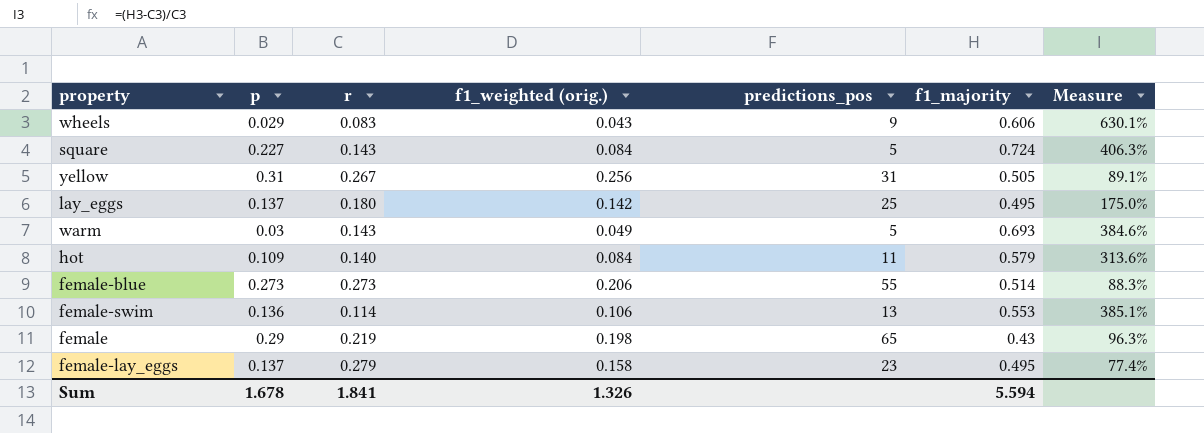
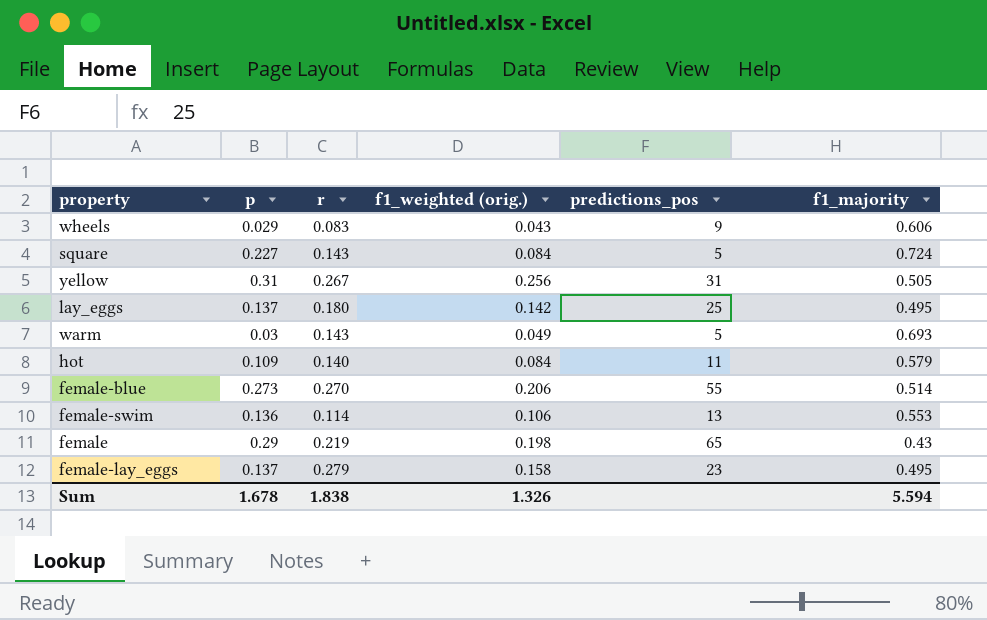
column Measure | formula: ([f1_majority] - [r]) / [r] -> none
female-blue | r: 0.273 -> 0.270
Sum | r: 1.841 -> 1.838

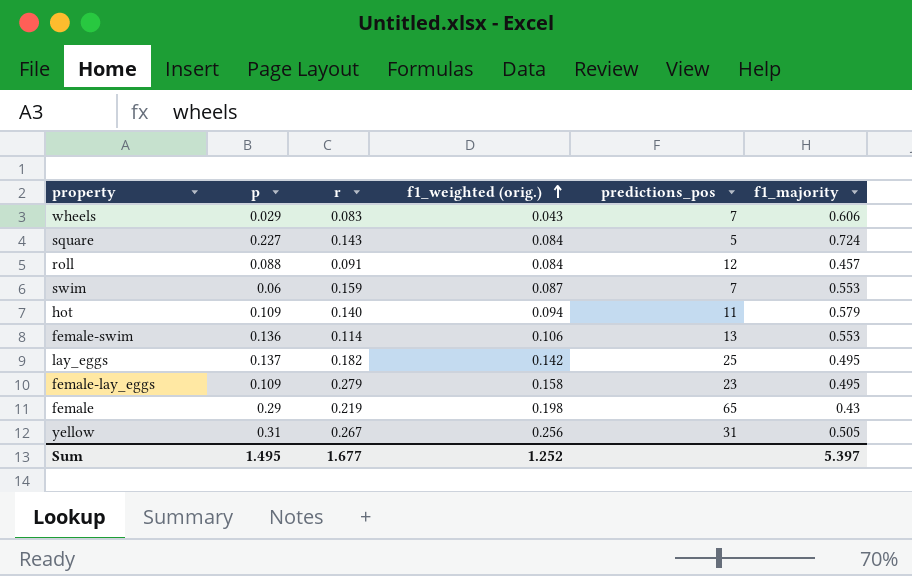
row order: none -> f1_weighted (orig.) ascending
row warm: 0.03 | 0.143 | 0.049 | 5 | 0.693 -> none
row female-blue: 0.273 | 0.270 | 0.206 | 55 | 0.514 -> none
wheels | predictions_pos: 9 -> 7
row roll: none -> 0.088 | 0.091 | 0.084 | 12 | 0.457
row swim: none -> 0.06 | 0.159 | 0.087 | 7 | 0.553
hot | f1_weighted (orig.): 0.084 -> 0.094
lay_eggs | r: 0.180 -> 0.182
female-lay_eggs | p: 0.137 -> 0.109
Sum | p: 1.678 -> 1.495
Sum | r: 1.838 -> 1.677
Sum | f1_weighted (orig.): 1.326 -> 1.252
Sum | f1_majority: 5.594 -> 5.397

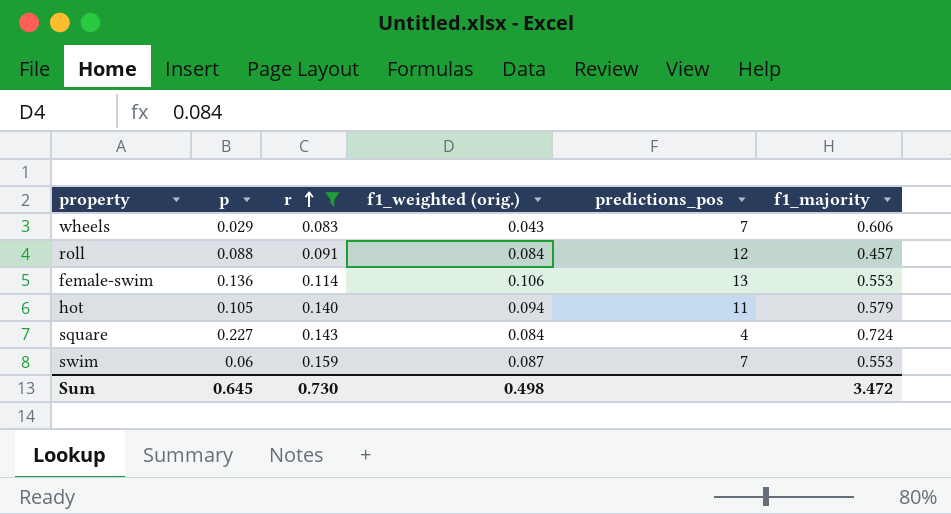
filter: none -> r <= 0.159
row order: f1_weighted (orig.) ascending -> r ascending
hot | p: 0.109 -> 0.105
square | predictions_pos: 5 -> 4
Sum | p: 1.495 -> 0.645
Sum | r: 1.677 -> 0.730
Sum | f1_weighted (orig.): 1.252 -> 0.498
Sum | f1_majority: 5.397 -> 3.472

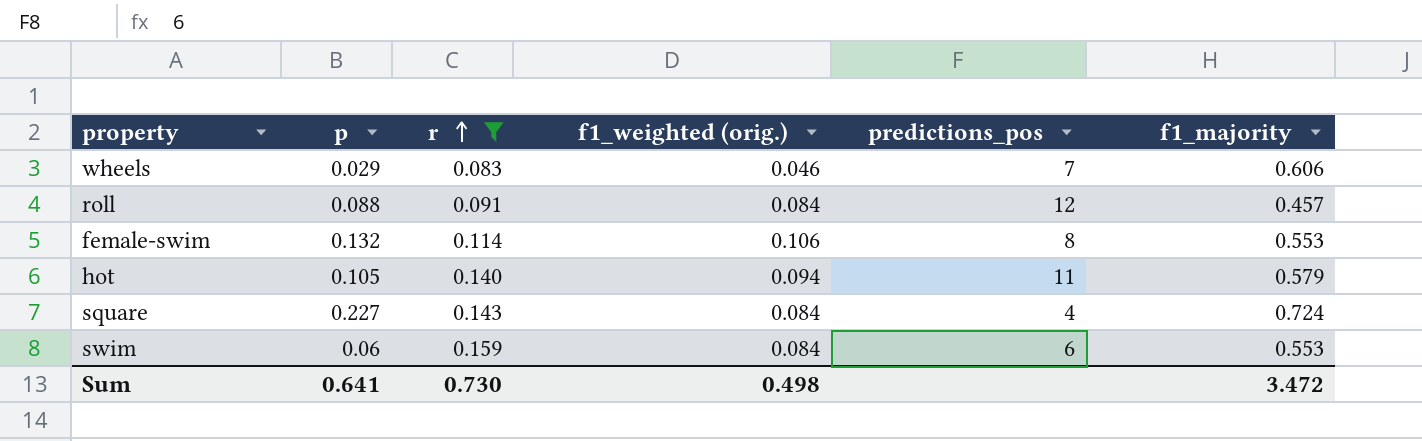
wheels | f1_weighted (orig.): 0.043 -> 0.046
female-swim | p: 0.136 -> 0.132
female-swim | predictions_pos: 13 -> 8
swim | f1_weighted (orig.): 0.087 -> 0.084
swim | predictions_pos: 7 -> 6
Sum | p: 0.645 -> 0.641

